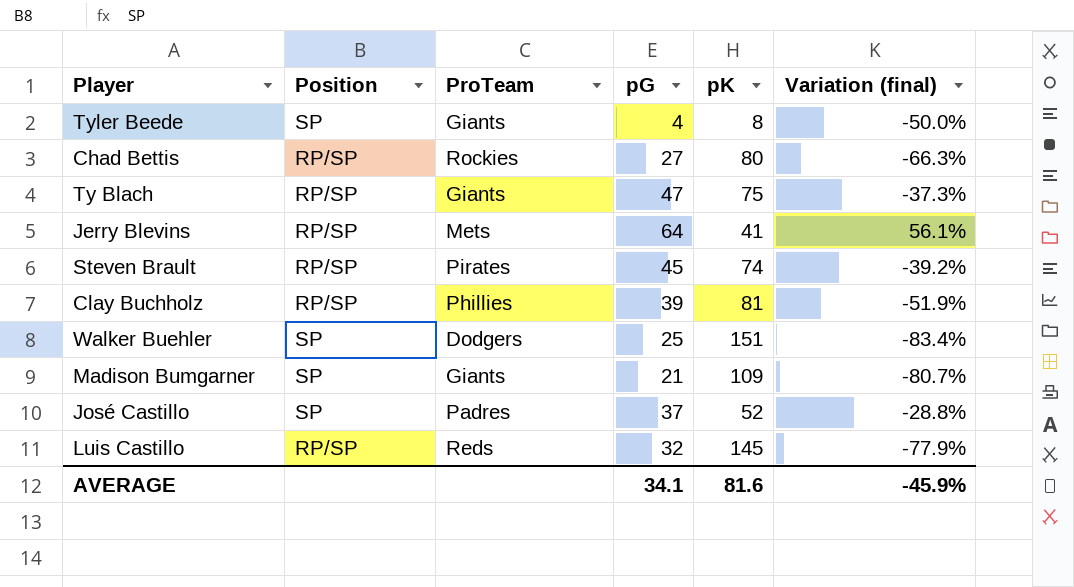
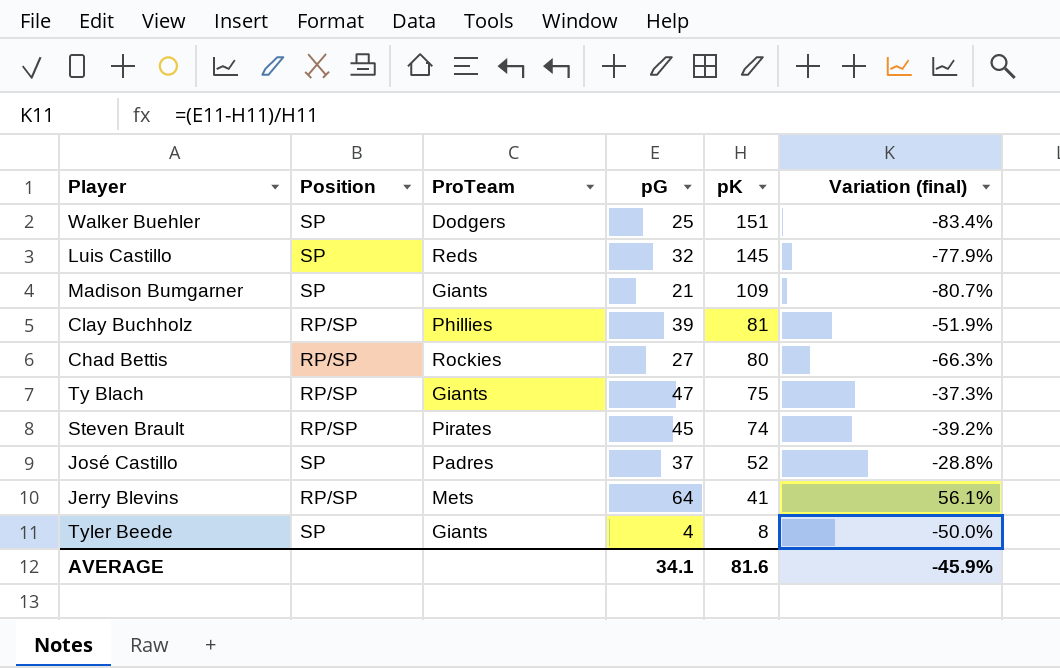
row order: none -> pK descending
Luis Castillo | Position: RP/SP -> SP

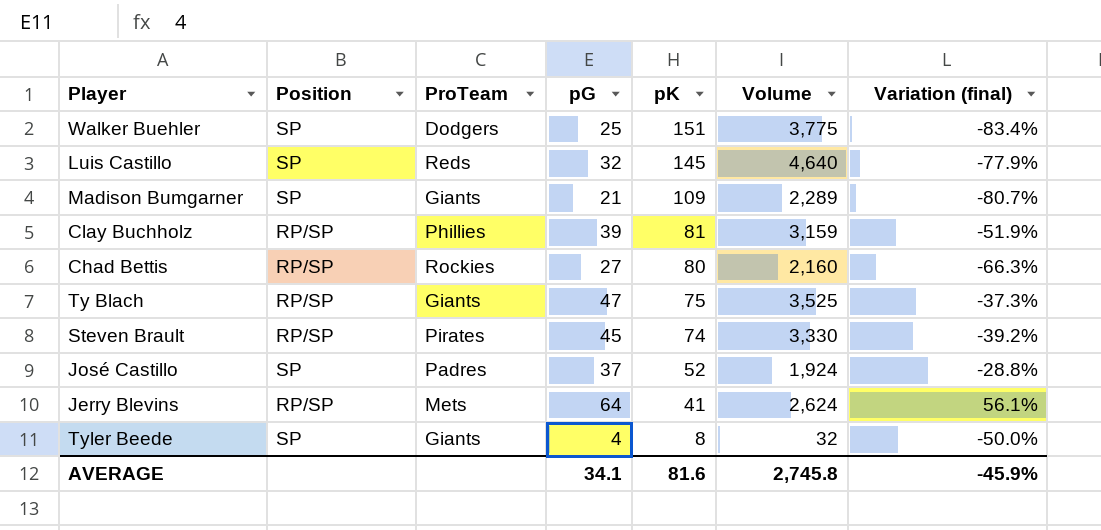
column Volume | formula: none -> [pG] * [pK]

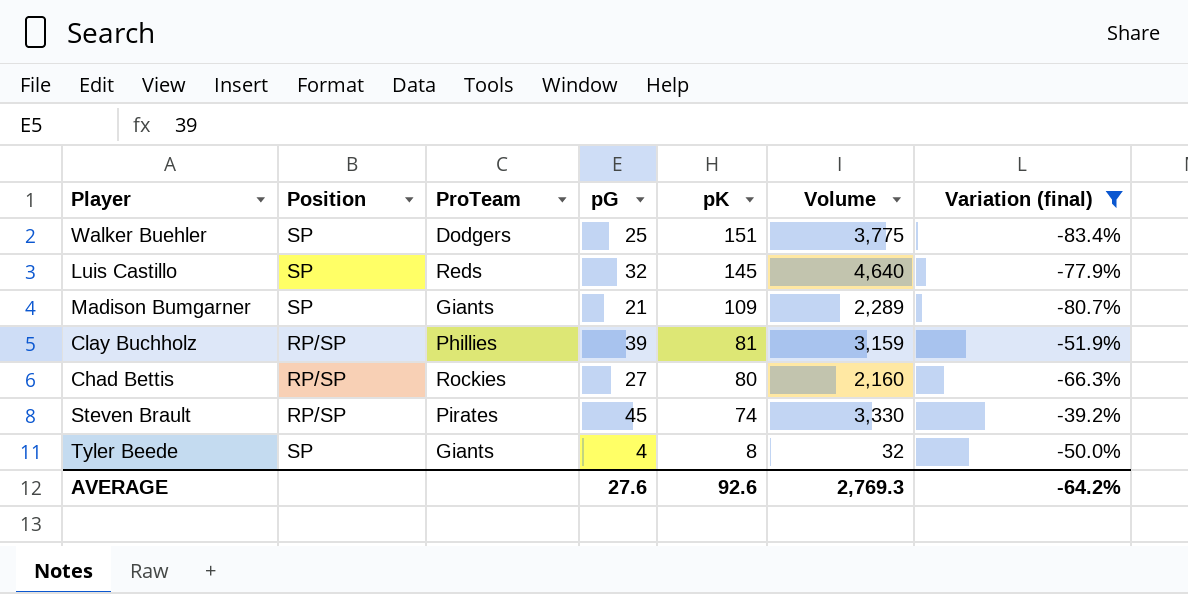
filter: none -> Variation (final) <= -39.2%
AVERAGE | pG: 34.1 -> 27.6
AVERAGE | pK: 81.6 -> 92.6
AVERAGE | Volume: 2,745.8 -> 2,769.3
AVERAGE | Variation (final): -45.9% -> -64.2%

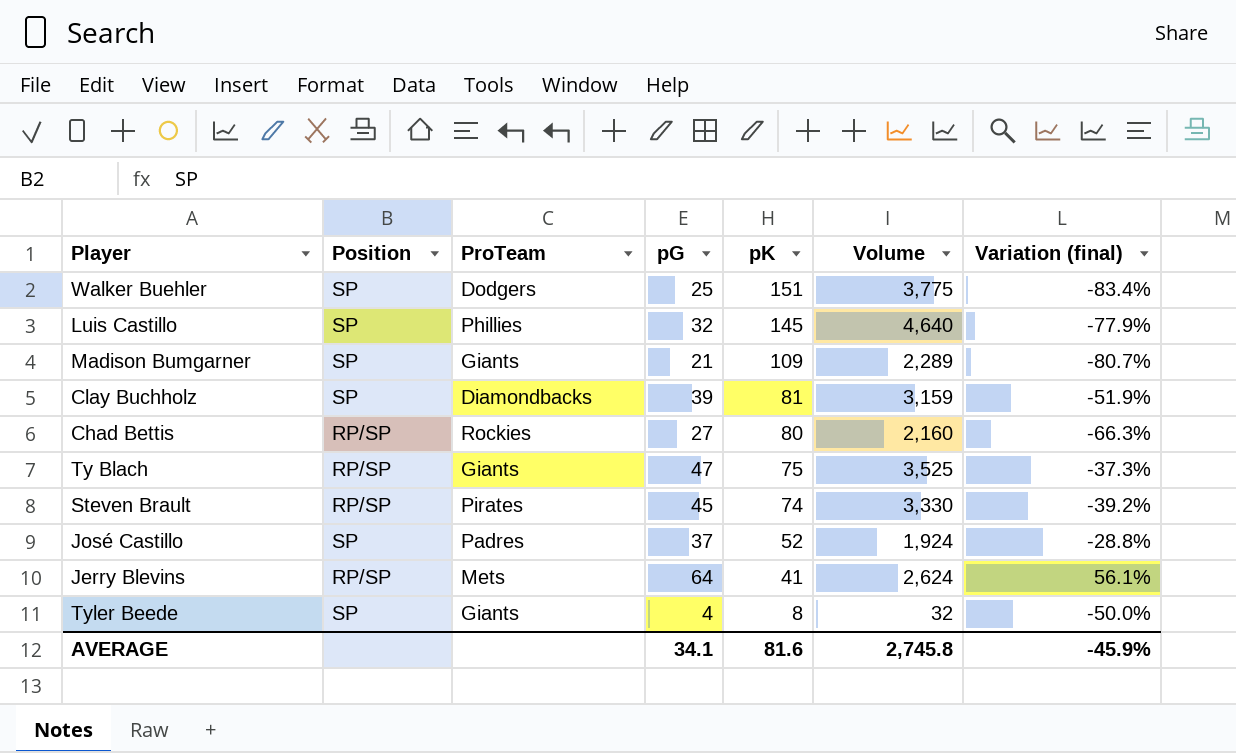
filter: Variation (final) <= -39.2% -> none
Luis Castillo | ProTeam: Reds -> Phillies
Clay Buchholz | Position: RP/SP -> SP
Clay Buchholz | ProTeam: Phillies -> Diamondbacks
AVERAGE | pG: 27.6 -> 34.1
AVERAGE | pK: 92.6 -> 81.6
AVERAGE | Volume: 2,769.3 -> 2,745.8
AVERAGE | Variation (final): -64.2% -> -45.9%

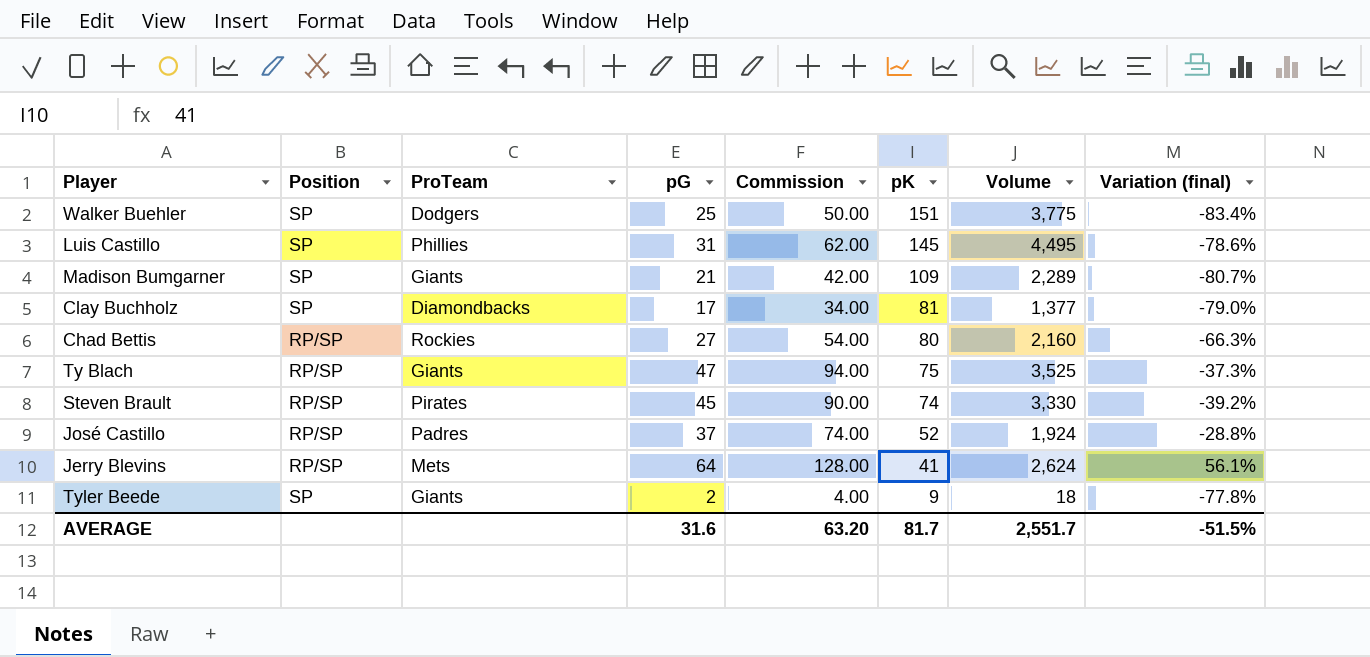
column Commission | formula: none -> [pG] * 2
Luis Castillo | pG: 32 -> 31
Luis Castillo | Volume: 4,640 -> 4,495
Luis Castillo | Variation (final): -77.9% -> -78.6%
Clay Buchholz | pG: 39 -> 17
Clay Buchholz | Volume: 3,159 -> 1,377
Clay Buchholz | Variation (final): -51.9% -> -79.0%
José Castillo | Position: SP -> RP/SP
Tyler Beede | pG: 4 -> 2
Tyler Beede | pK: 8 -> 9
Tyler Beede | Volume: 32 -> 18
Tyler Beede | Variation (final): -50.0% -> -77.8%
AVERAGE | pG: 34.1 -> 31.6
AVERAGE | pK: 81.6 -> 81.7
AVERAGE | Volume: 2,745.8 -> 2,551.7
AVERAGE | Variation (final): -45.9% -> -51.5%

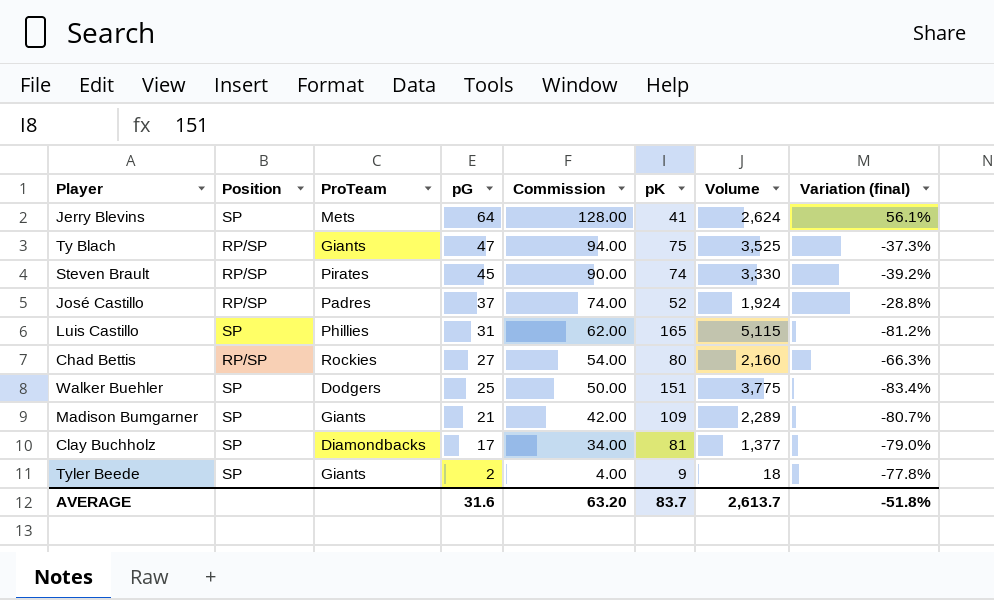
row order: pK descending -> pG descending
Jerry Blevins | Position: RP/SP -> SP
Luis Castillo | pK: 145 -> 165
Luis Castillo | Volume: 4,495 -> 5,115
Luis Castillo | Variation (final): -78.6% -> -81.2%
AVERAGE | pK: 81.7 -> 83.7
AVERAGE | Volume: 2,551.7 -> 2,613.7
AVERAGE | Variation (final): -51.5% -> -51.8%

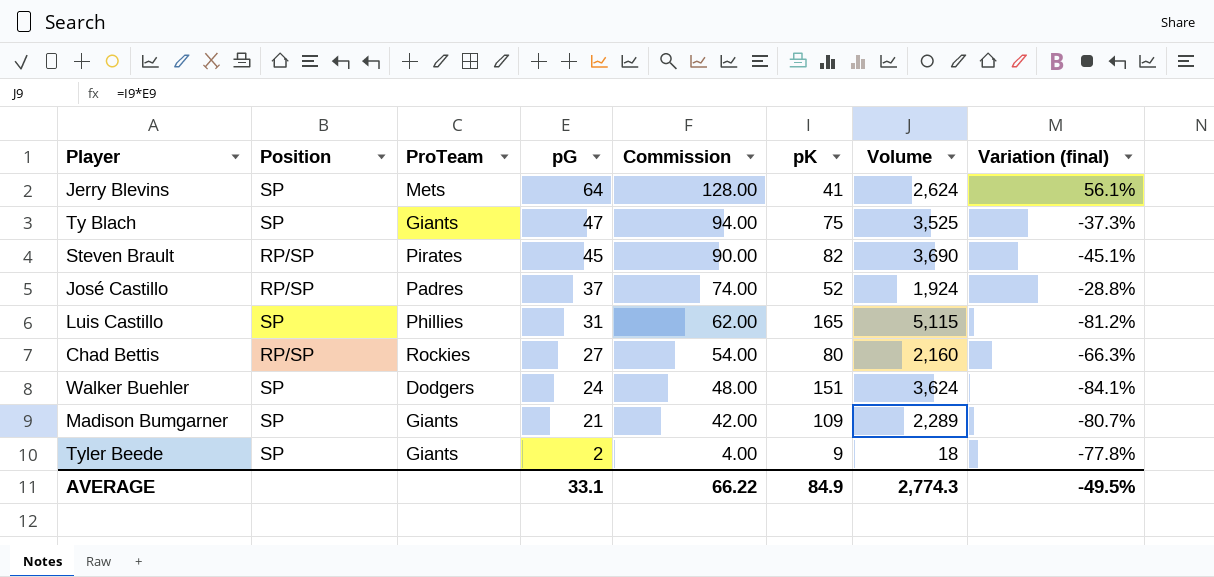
row Clay Buchholz: SP | Diamondbacks | 17 | 34.00 | 81 | 1,377 | -79.0% -> none
Ty Blach | Position: RP/SP -> SP
Steven Brault | pK: 74 -> 82
Steven Brault | Volume: 3,330 -> 3,690
Steven Brault | Variation (final): -39.2% -> -45.1%
Walker Buehler | pG: 25 -> 24
Walker Buehler | Commission: 50.00 -> 48.00
Walker Buehler | Volume: 3,775 -> 3,624
Walker Buehler | Variation (final): -83.4% -> -84.1%
AVERAGE | pG: 31.6 -> 33.1
AVERAGE | Commission: 63.20 -> 66.22
AVERAGE | pK: 83.7 -> 84.9
AVERAGE | Volume: 2,613.7 -> 2,774.3
AVERAGE | Variation (final): -51.8% -> -49.5%

